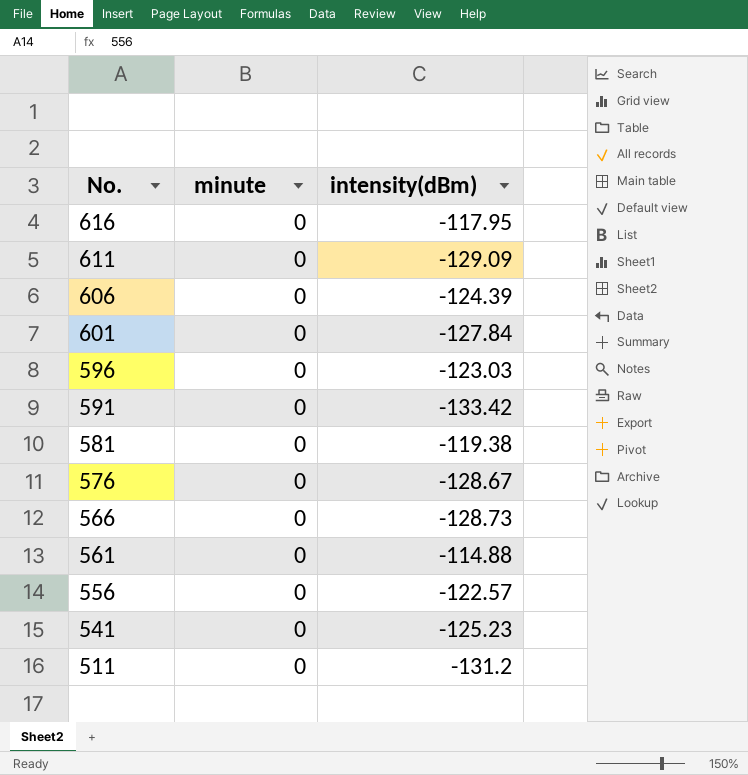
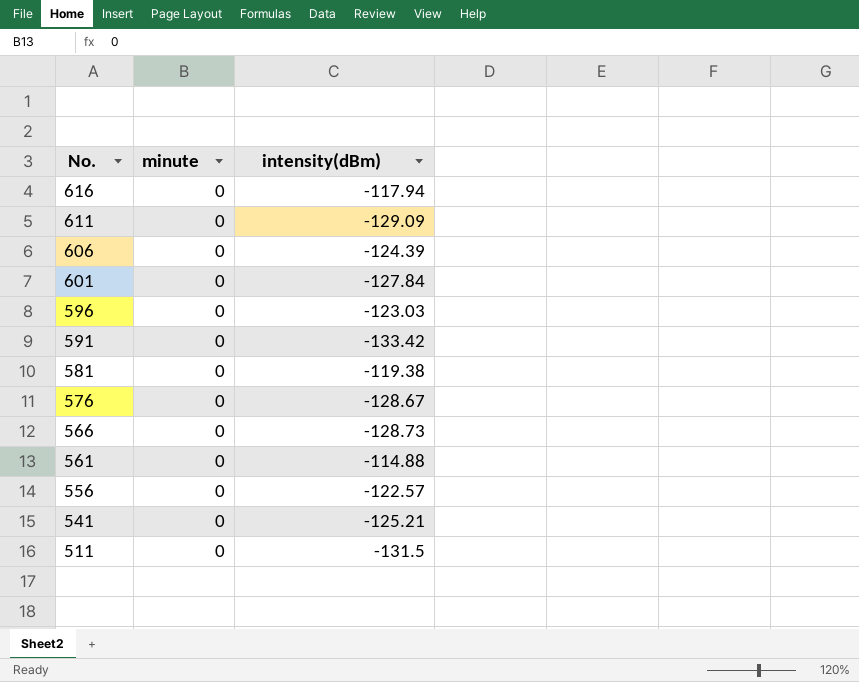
616 | intensity(dBm): -117.95 -> -117.94
541 | intensity(dBm): -125.23 -> -125.21
511 | intensity(dBm): -131.2 -> -131.5

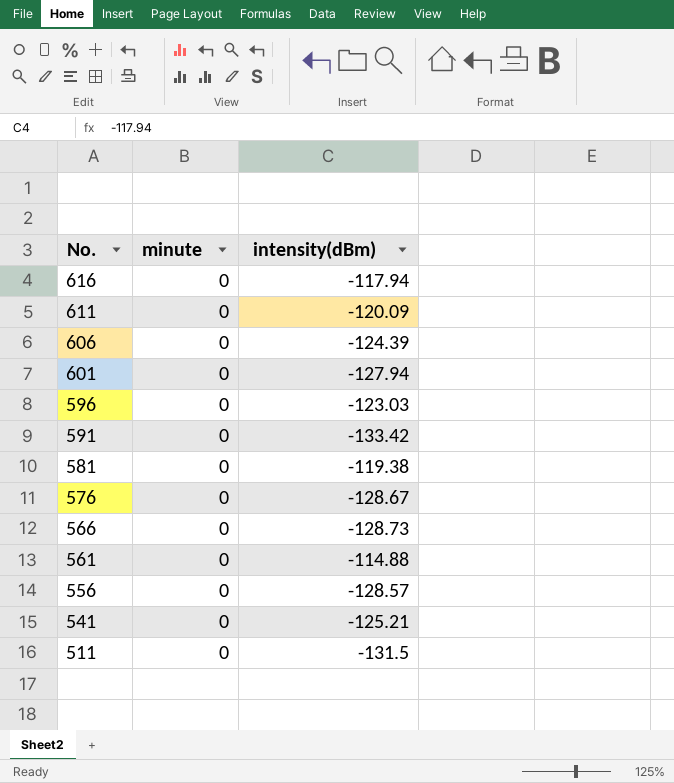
611 | intensity(dBm): -129.09 -> -120.09
601 | intensity(dBm): -127.84 -> -127.94
556 | intensity(dBm): -122.57 -> -128.57

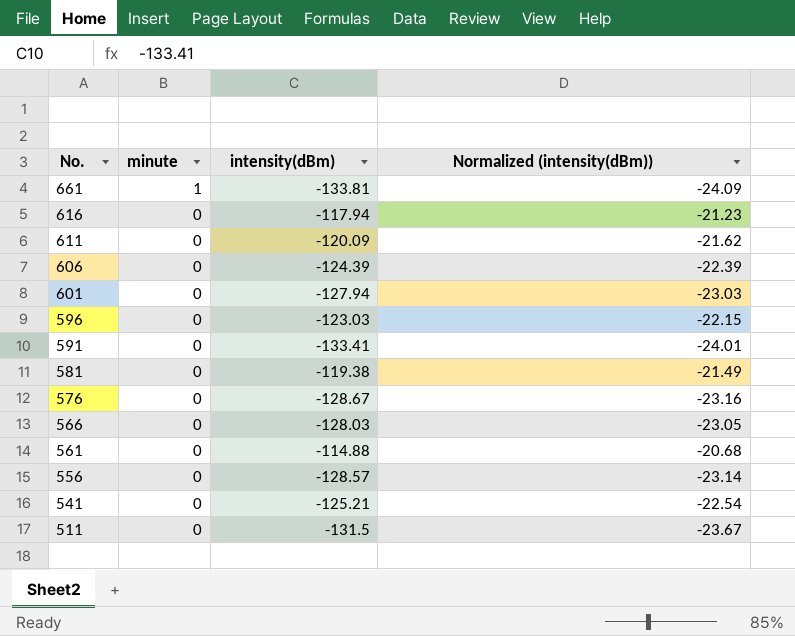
column Normalized (intensity(dBm)) | formula: none -> [intensity(dBm)] * 0.18
row 661: none -> 1 | -133.81 | -24.09
591 | intensity(dBm): -133.42 -> -133.41
566 | intensity(dBm): -128.73 -> -128.03

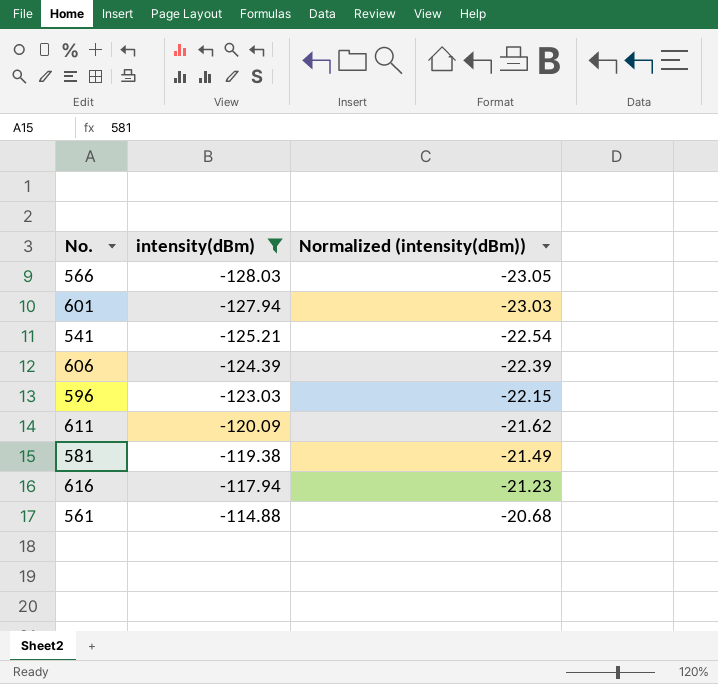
filter: none -> intensity(dBm) >= -128.03
row order: No. descending -> intensity(dBm) ascending
column minute | position: 2 -> none

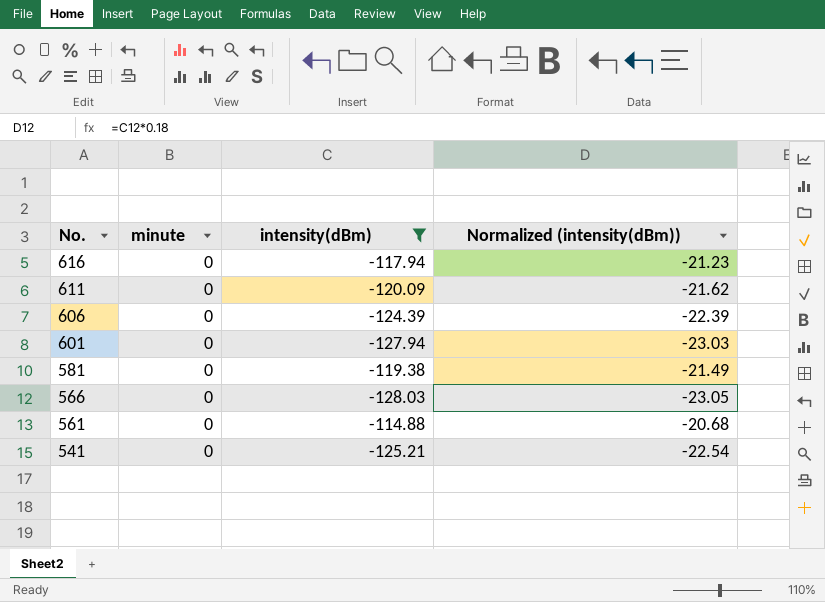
row order: intensity(dBm) ascending -> No. descending
column minute | position: none -> 2
row 596: -123.03 | -22.15 -> none

